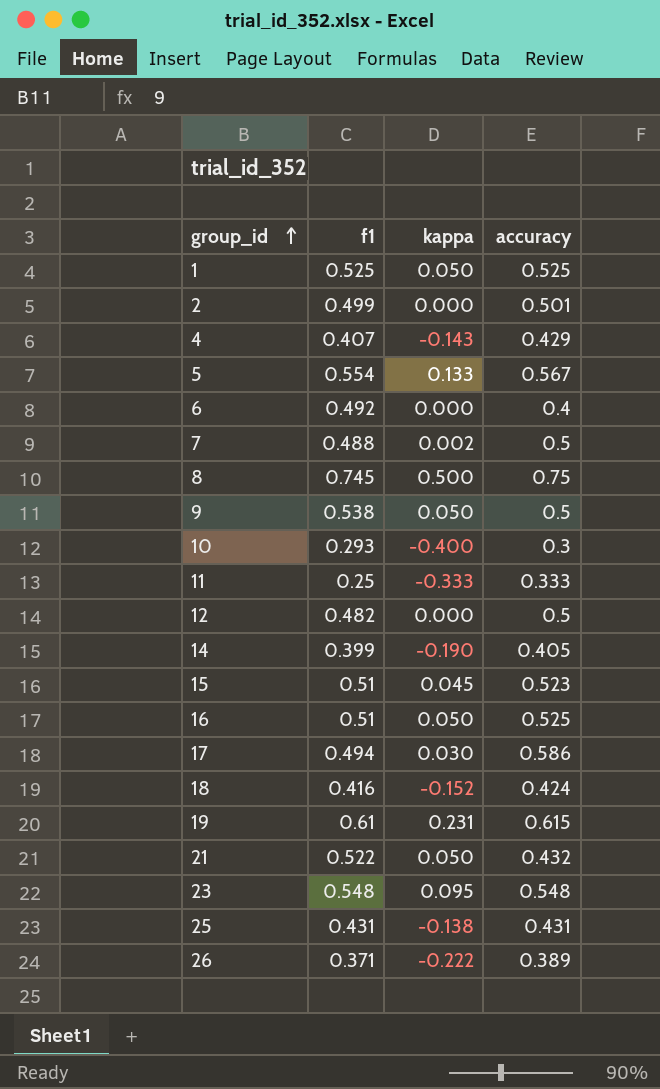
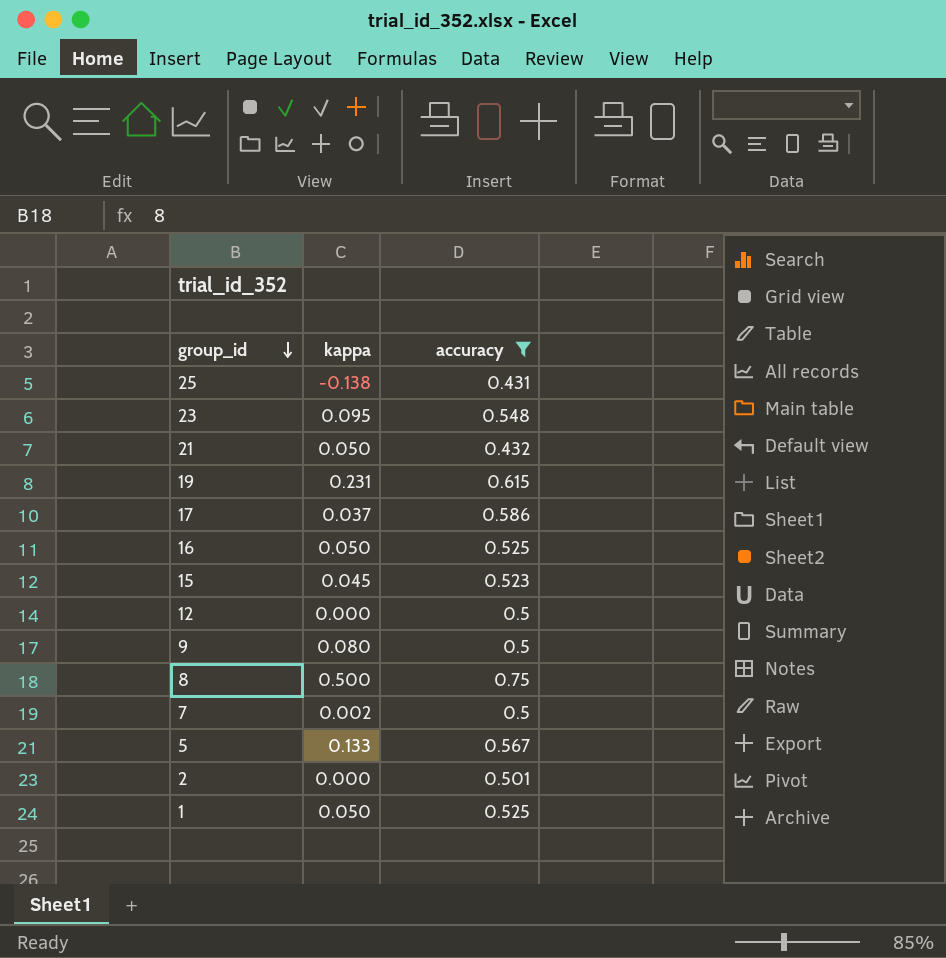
filter: none -> accuracy >= 0.431
row order: group_id ascending -> group_id descending
column f1 | position: 2 -> none
17 | kappa: 0.030 -> 0.037
9 | kappa: 0.050 -> 0.080

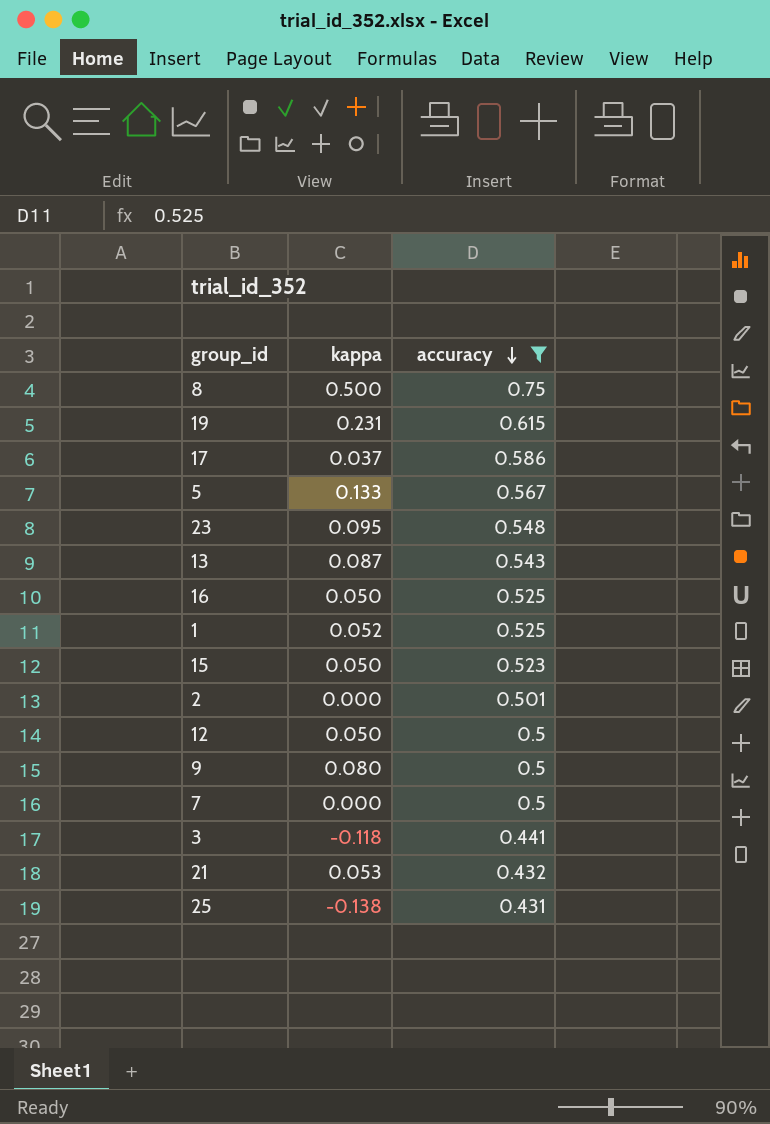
row order: group_id descending -> accuracy descending
row 13: none -> 0.087 | 0.543
1 | kappa: 0.050 -> 0.052
15 | kappa: 0.045 -> 0.050
12 | kappa: 0.000 -> 0.050
7 | kappa: 0.002 -> 0.000
row 3: none -> -0.118 | 0.441
21 | kappa: 0.050 -> 0.053

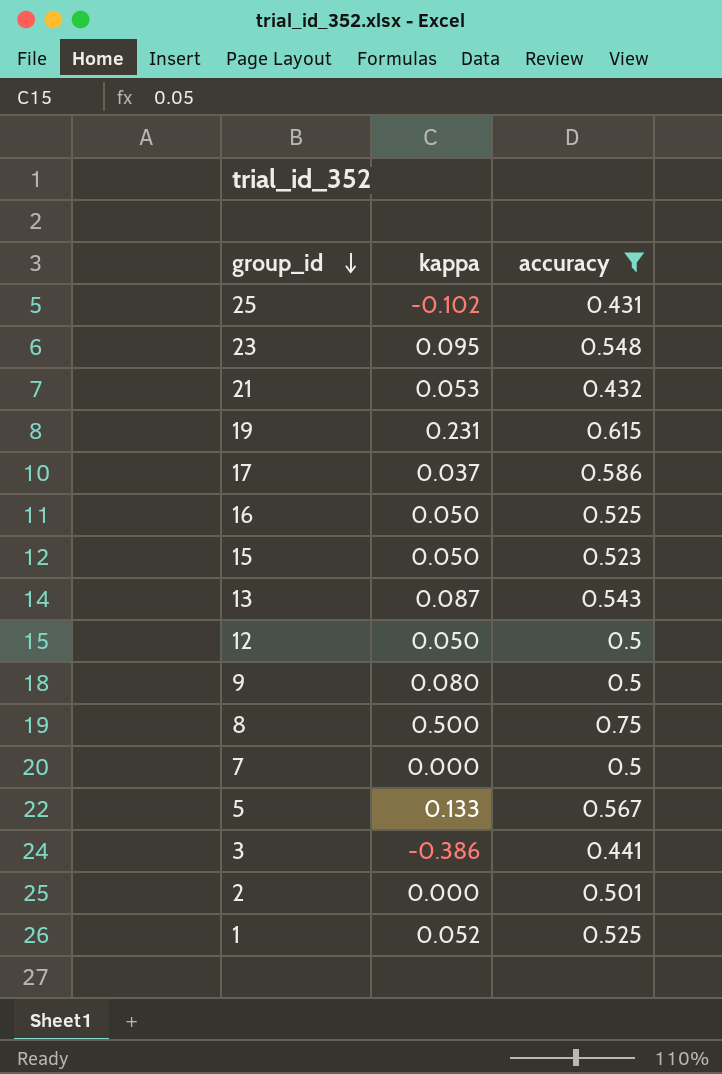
row order: accuracy descending -> group_id descending
25 | kappa: -0.138 -> -0.102
3 | kappa: -0.118 -> -0.386

